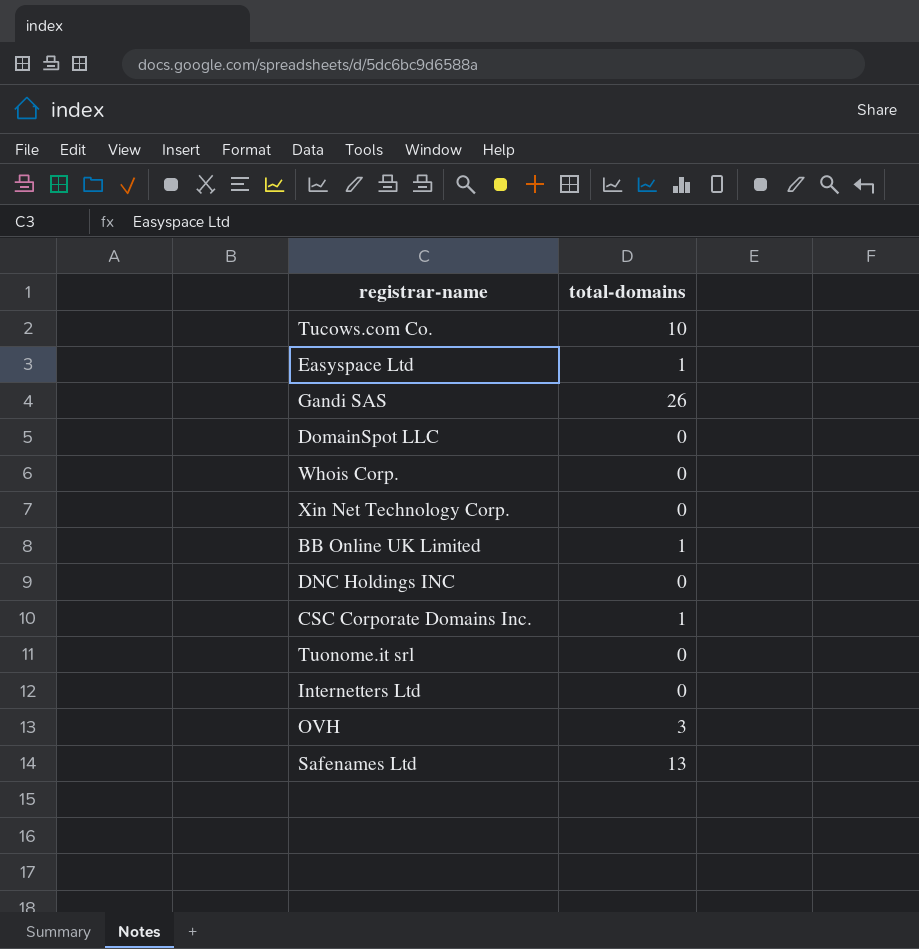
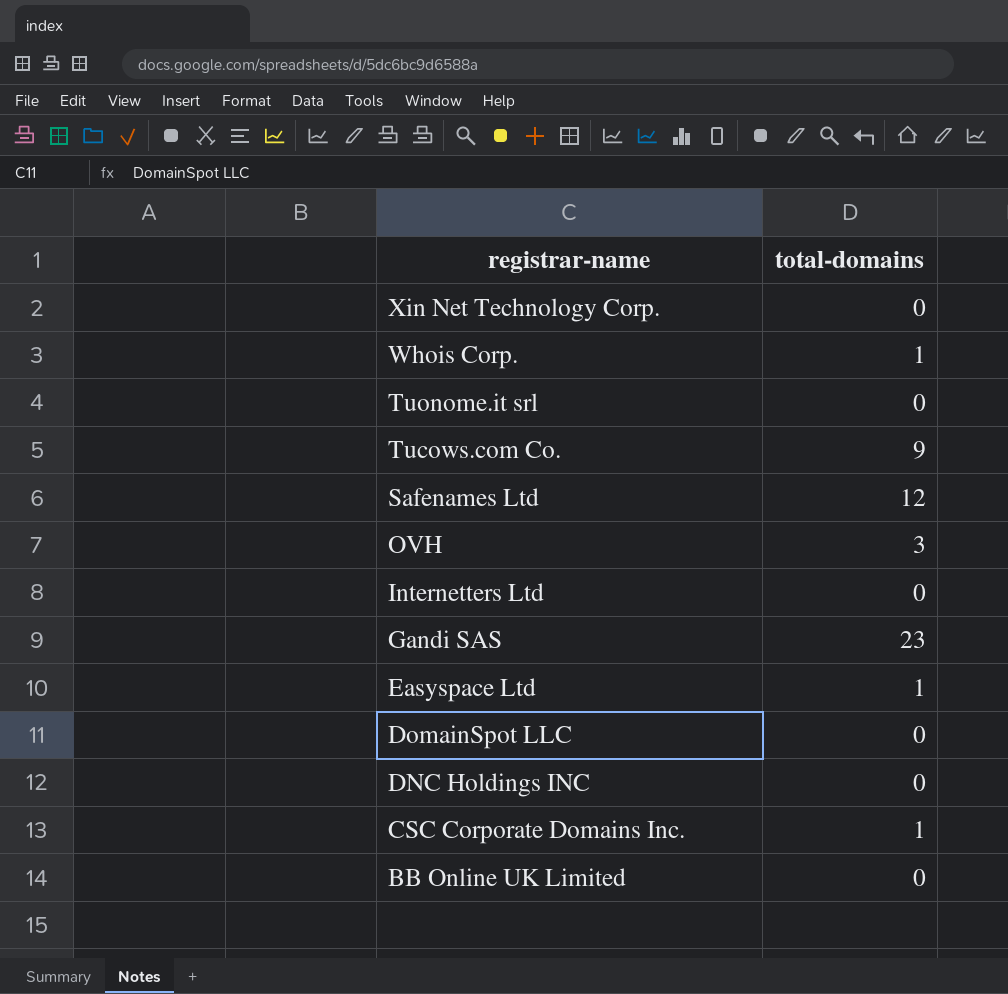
row order: none -> registrar-name descending
Whois Corp. | total-domains: 0 -> 1
Tucows.com Co. | total-domains: 10 -> 9
Safenames Ltd | total-domains: 13 -> 12
Gandi SAS | total-domains: 26 -> 23
BB Online UK Limited | total-domains: 1 -> 0

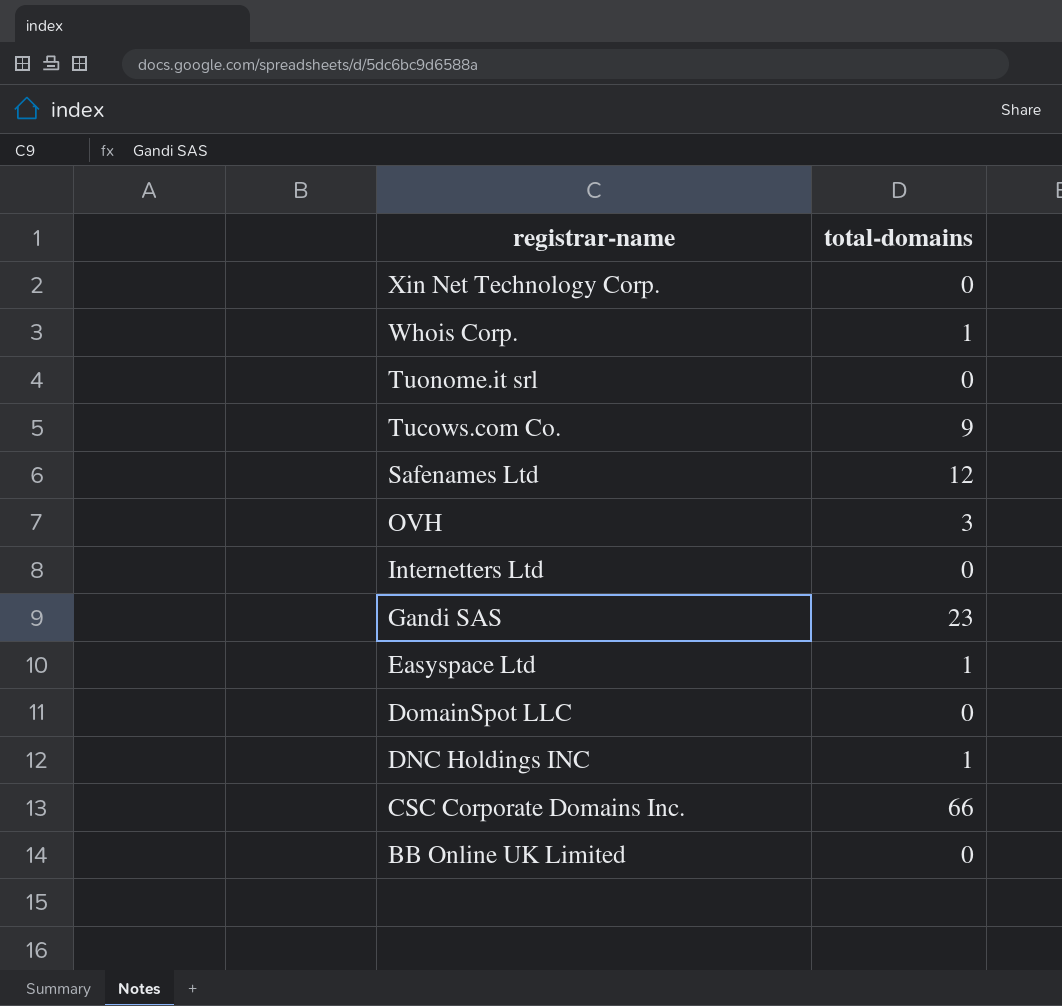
DNC Holdings INC | total-domains: 0 -> 1
CSC Corporate Domains Inc. | total-domains: 1 -> 66

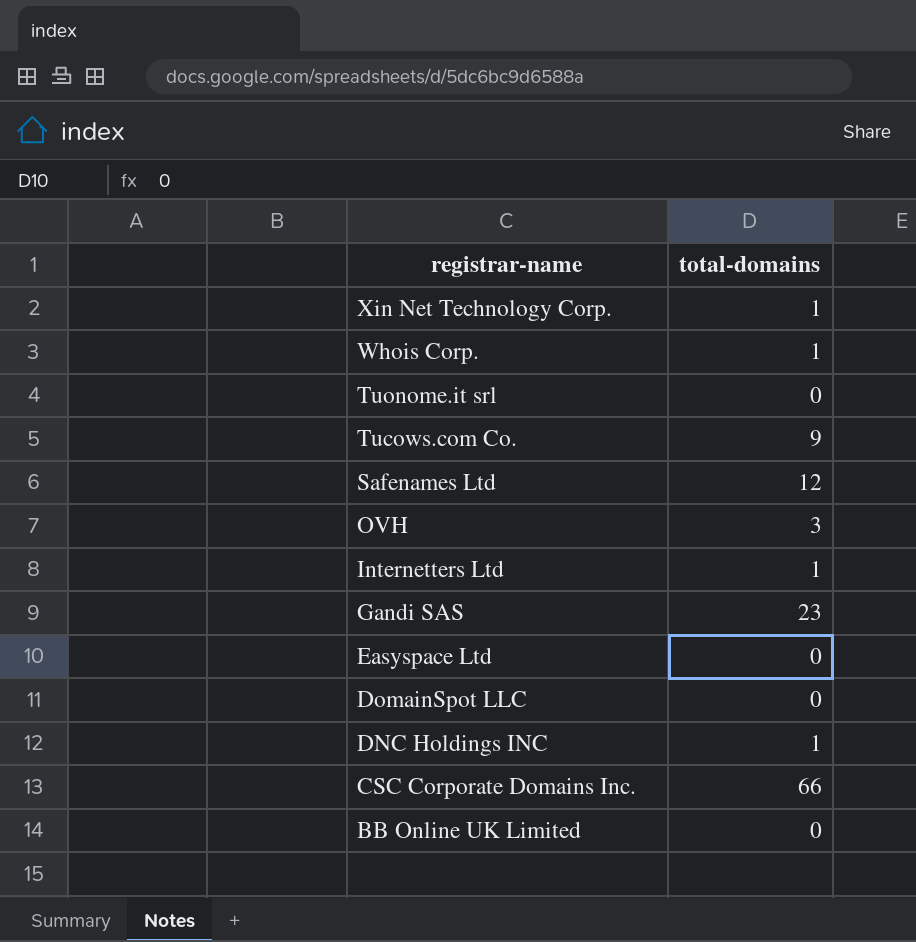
Xin Net Technology Corp. | total-domains: 0 -> 1
Internetters Ltd | total-domains: 0 -> 1
Easyspace Ltd | total-domains: 1 -> 0

